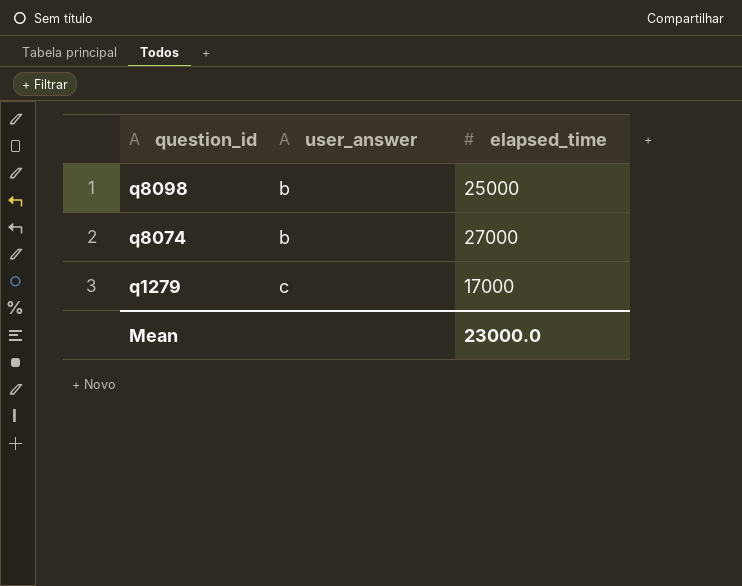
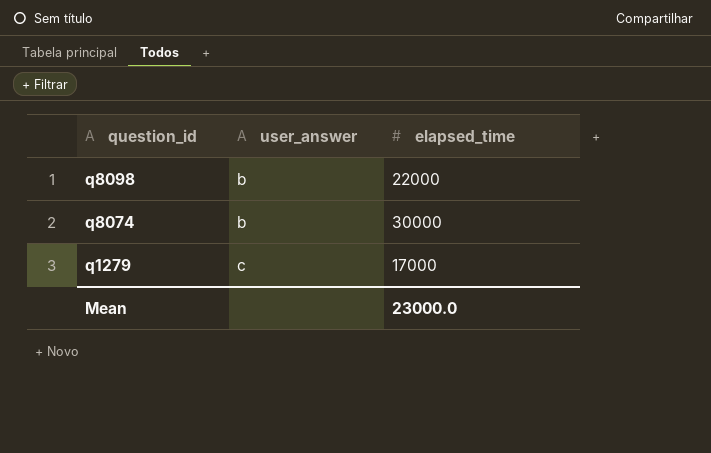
q8098 | elapsed_time: 25000 -> 22000
q8074 | elapsed_time: 27000 -> 30000

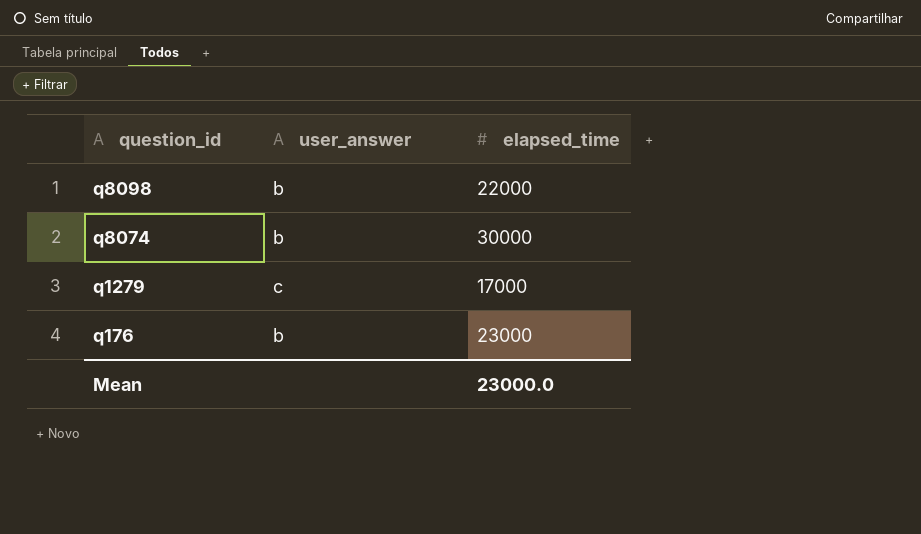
row q176: none -> b | 23000

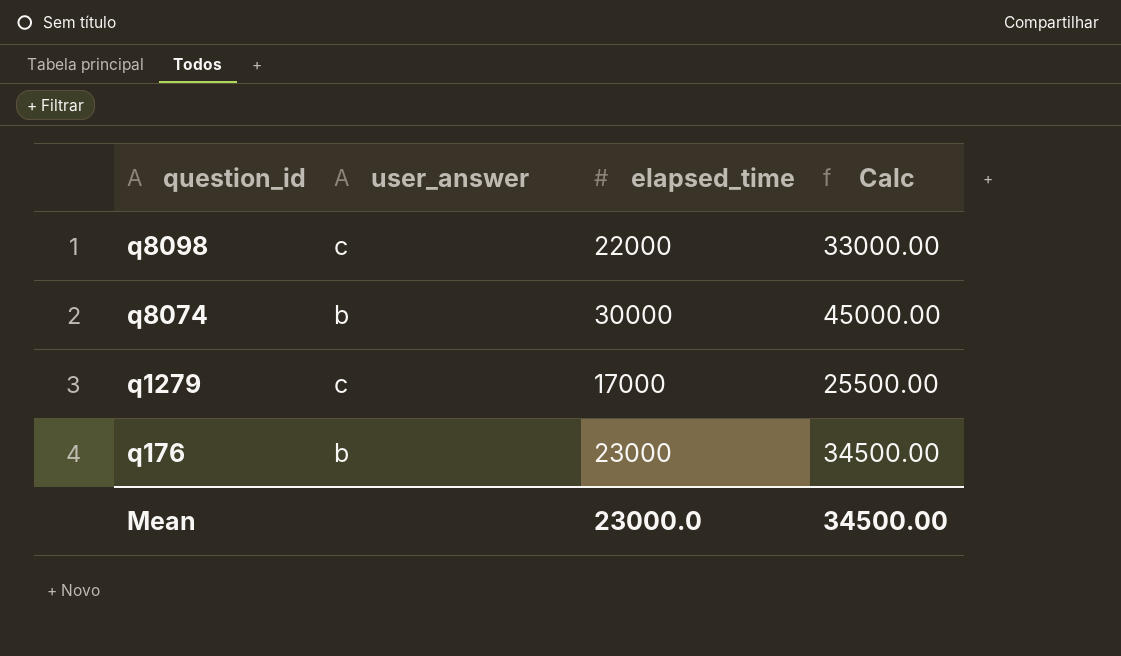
column Calc | formula: none -> [elapsed_time] * 1.5
q8098 | user_answer: b -> c

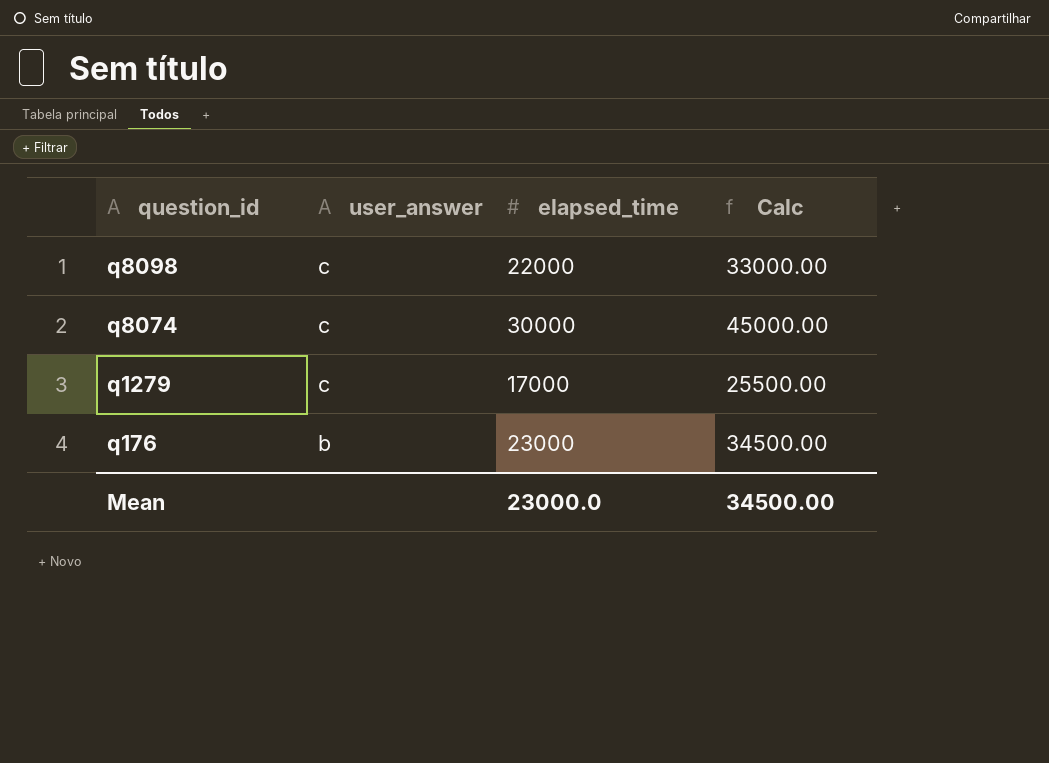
q8074 | user_answer: b -> c

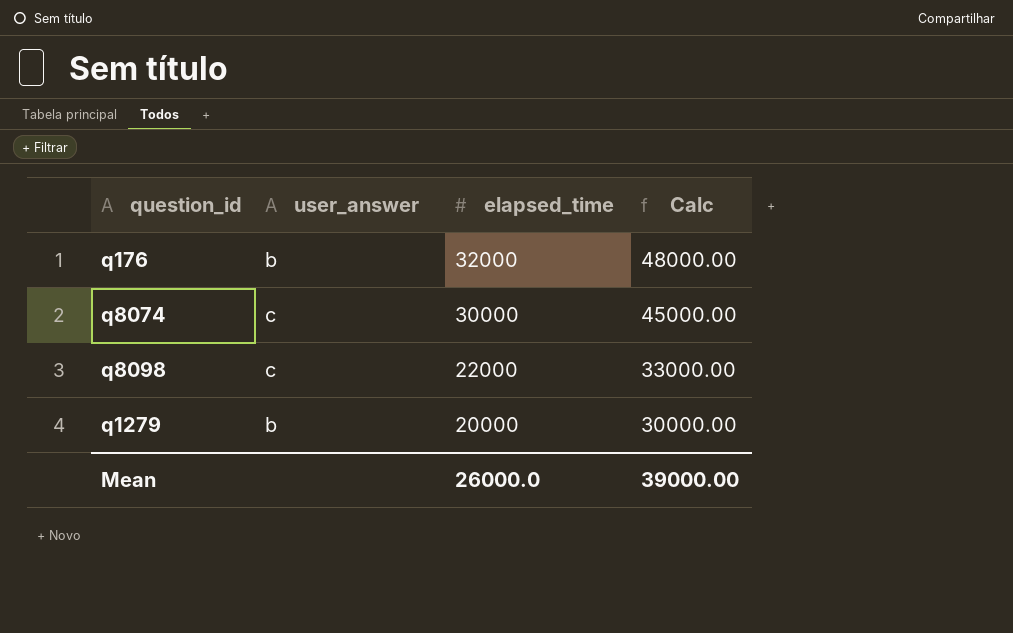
row order: question_id descending -> elapsed_time descending
q176 | elapsed_time: 23000 -> 32000
q176 | Calc: 34500.00 -> 48000.00
q1279 | user_answer: c -> b
q1279 | elapsed_time: 17000 -> 20000
q1279 | Calc: 25500.00 -> 30000.00
Mean | elapsed_time: 23000.0 -> 26000.0
Mean | Calc: 34500.00 -> 39000.00

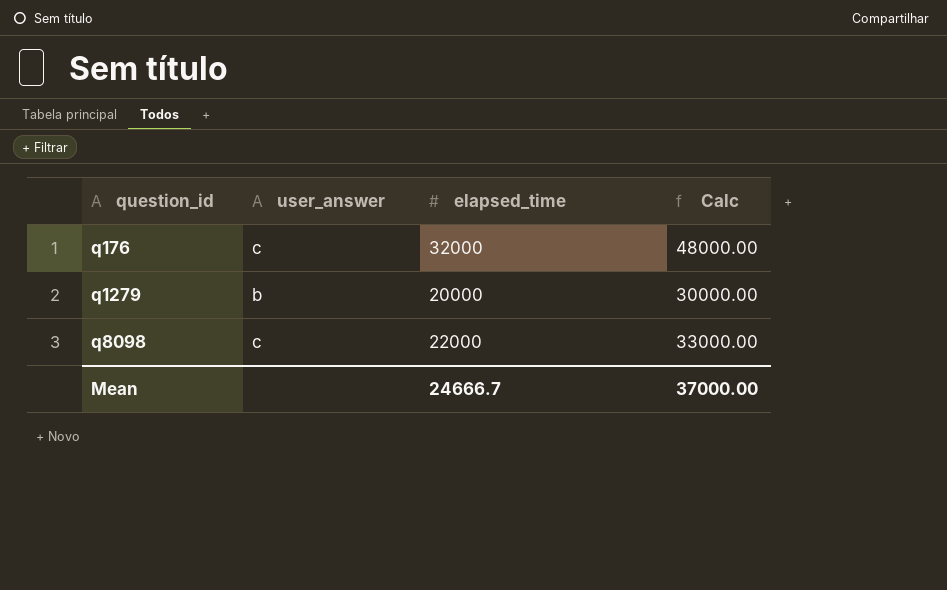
row order: elapsed_time descending -> question_id ascending
row q8074: c | 30000 | 45000.00 -> none
q176 | user_answer: b -> c
Mean | elapsed_time: 26000.0 -> 24666.7
Mean | Calc: 39000.00 -> 37000.00

